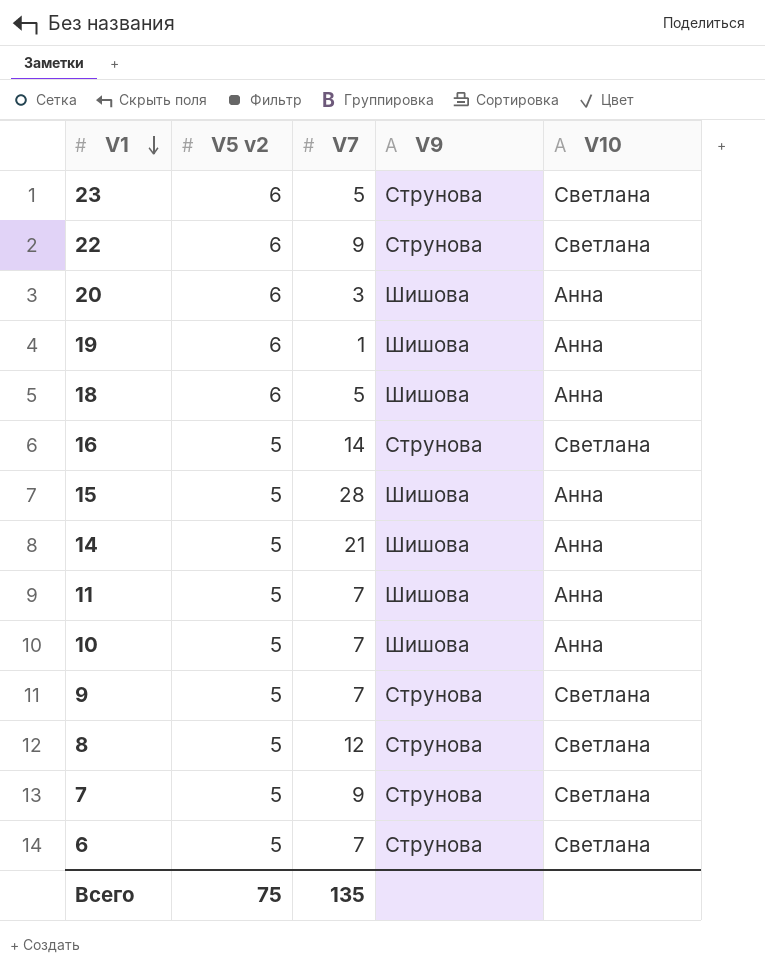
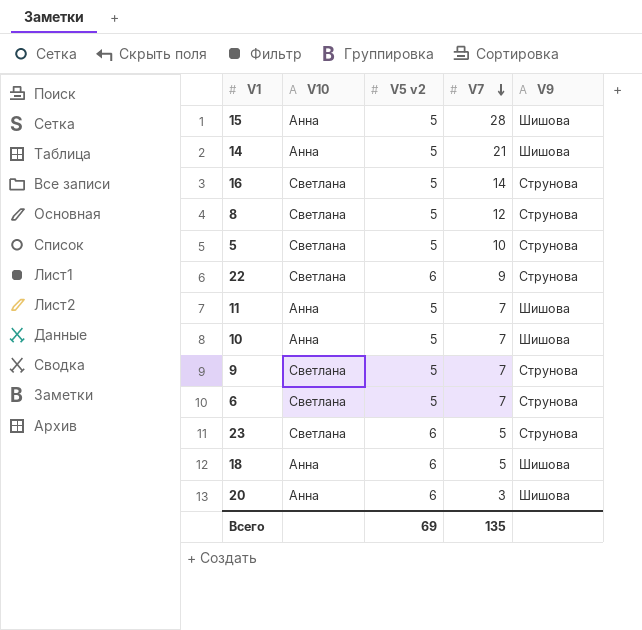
row order: V1 descending -> V7 descending
column V10 | position: 5 -> 2
row 19: 6 | 1 | Шишова | Анна -> none
row 7: 5 | 9 | Струнова | Светлана -> none
row 5: none -> Светлана | 5 | 10 | Струнова
Всего | V5 v2: 75 -> 69

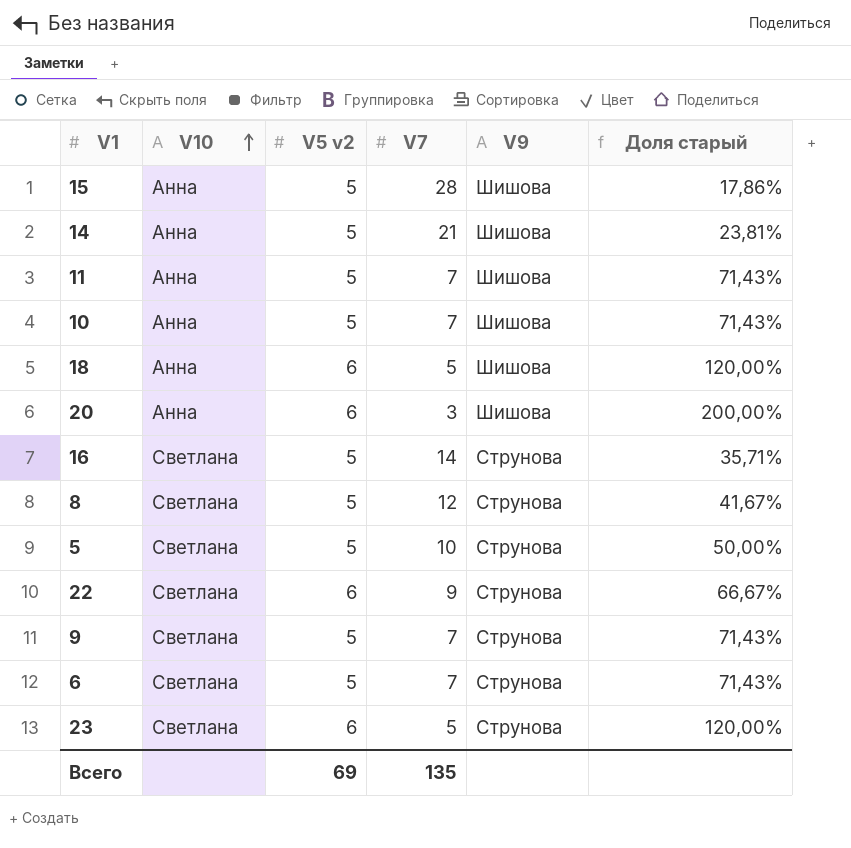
row order: V7 descending -> V10 ascending
column Доля старый | formula: none -> [V5 v2] / [V7]

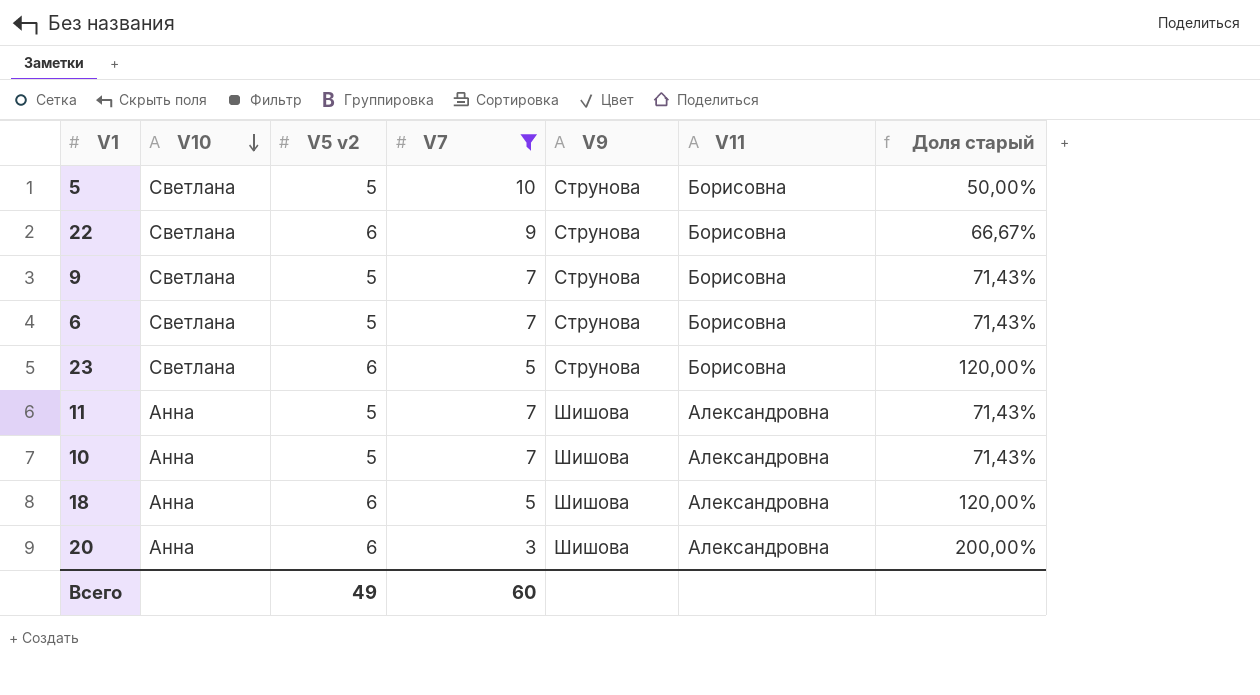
filter: none -> V7 <= 10
row order: V10 ascending -> V10 descending
column V11 | position: none -> 6
Всего | V5 v2: 69 -> 49
Всего | V7: 135 -> 60

